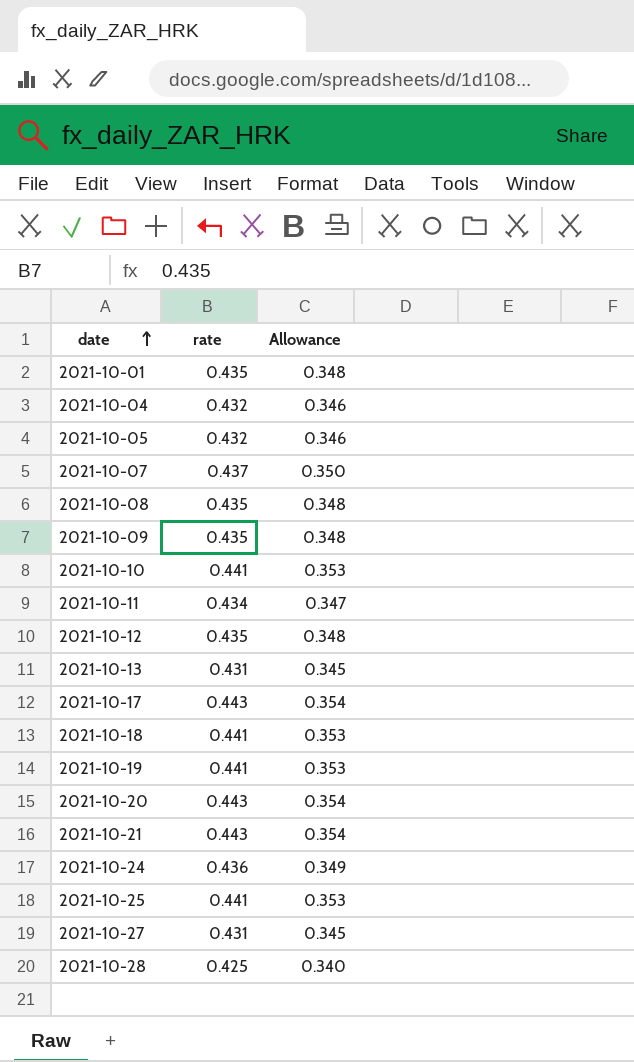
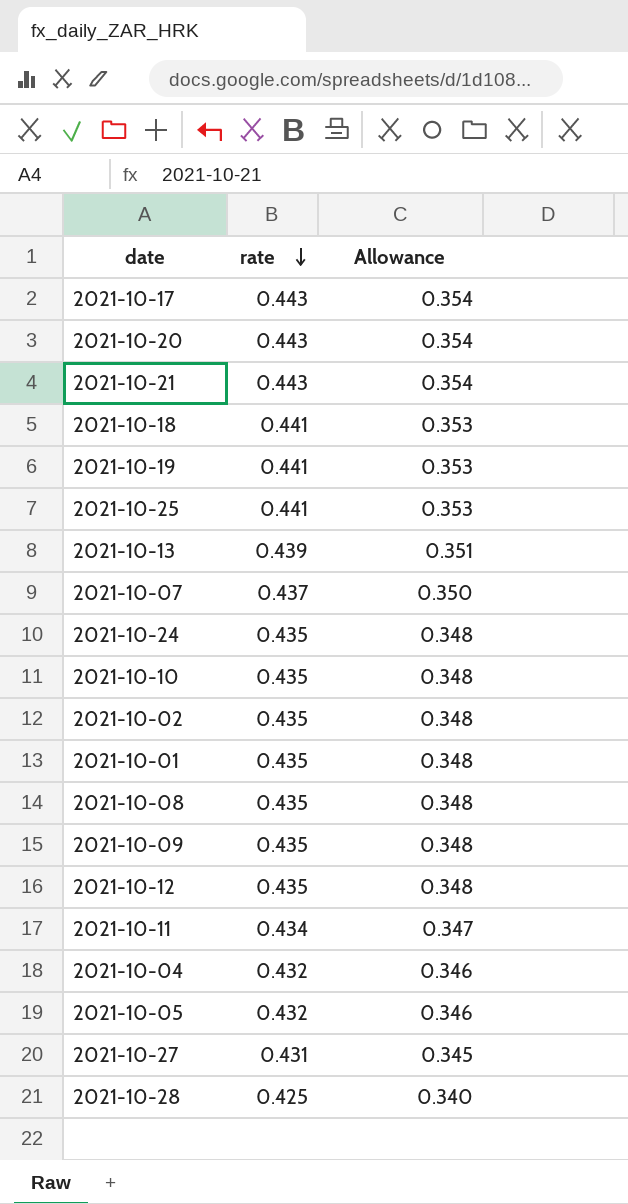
row order: date ascending -> rate descending
2021-10-13 | rate: 0.431 -> 0.439
2021-10-13 | Allowance: 0.345 -> 0.351
2021-10-24 | rate: 0.436 -> 0.435
2021-10-24 | Allowance: 0.349 -> 0.348
2021-10-10 | rate: 0.441 -> 0.435
2021-10-10 | Allowance: 0.353 -> 0.348
row 2021-10-02: none -> 0.435 | 0.348

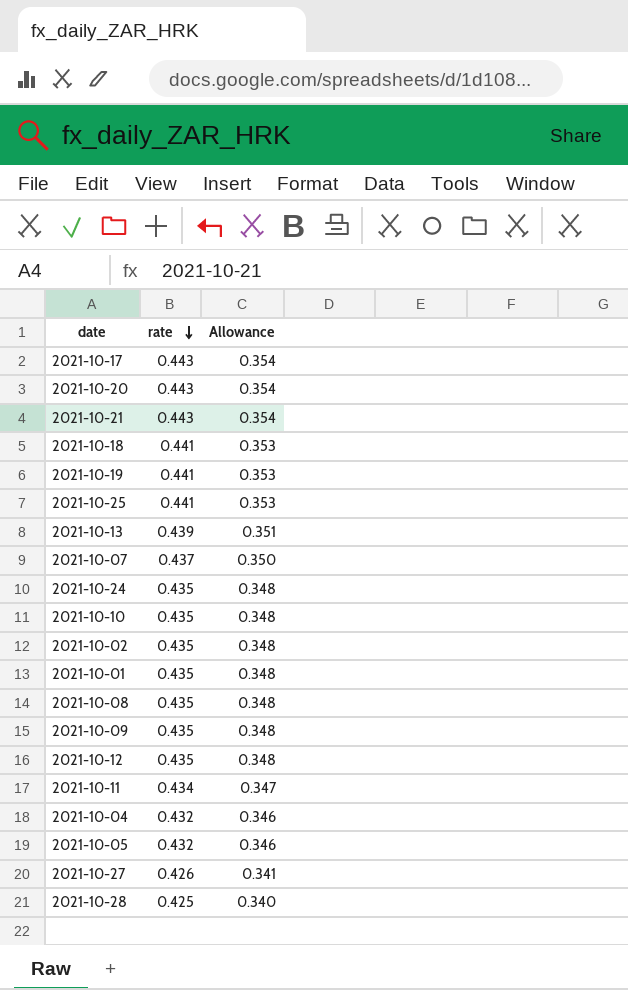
2021-10-27 | rate: 0.431 -> 0.426
2021-10-27 | Allowance: 0.345 -> 0.341

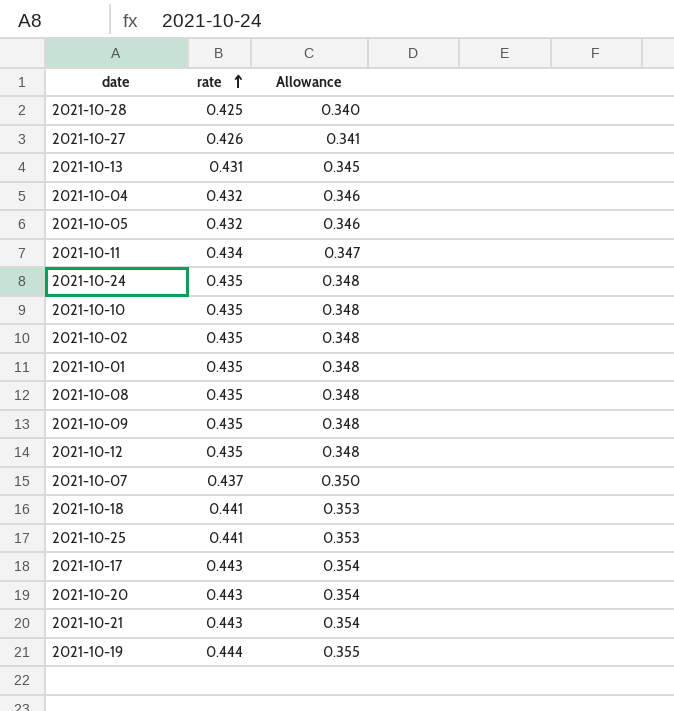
row order: rate descending -> rate ascending
2021-10-13 | rate: 0.439 -> 0.431
2021-10-13 | Allowance: 0.351 -> 0.345
2021-10-19 | rate: 0.441 -> 0.444
2021-10-19 | Allowance: 0.353 -> 0.355

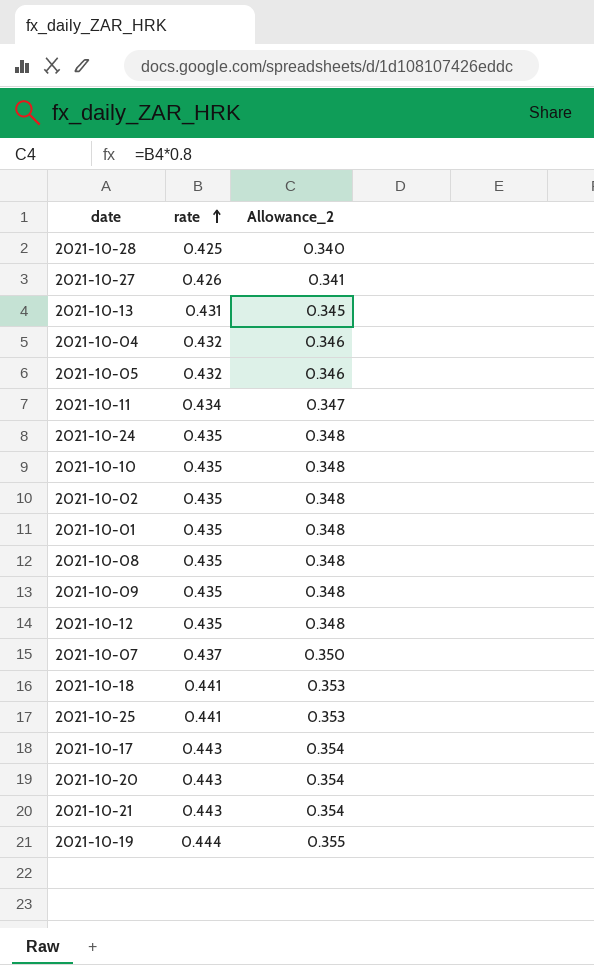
column name: Allowance -> Allowance_2

